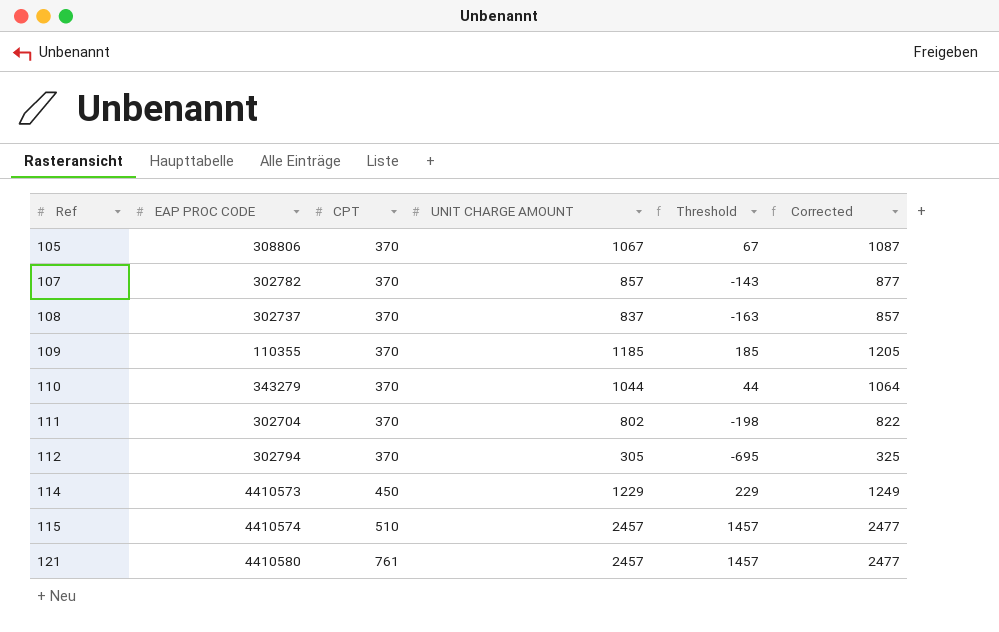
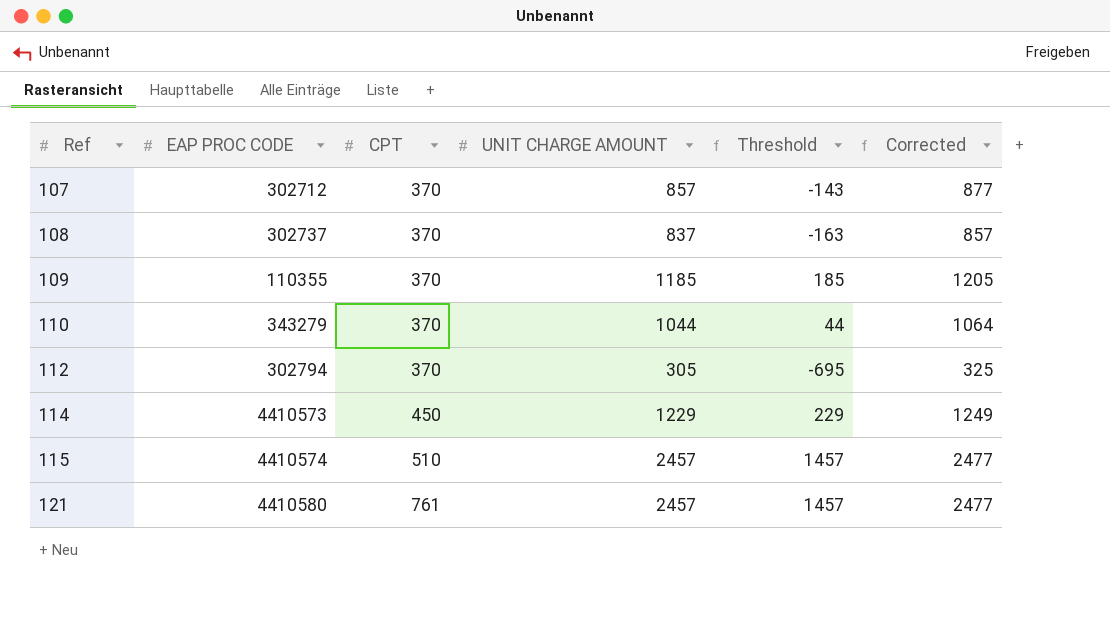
row 105: 308806 | 370 | 1067 | 67 | 1087 -> none
row 111: 302704 | 370 | 802 | -198 | 822 -> none
107 | EAP PROC CODE: 302782 -> 302712

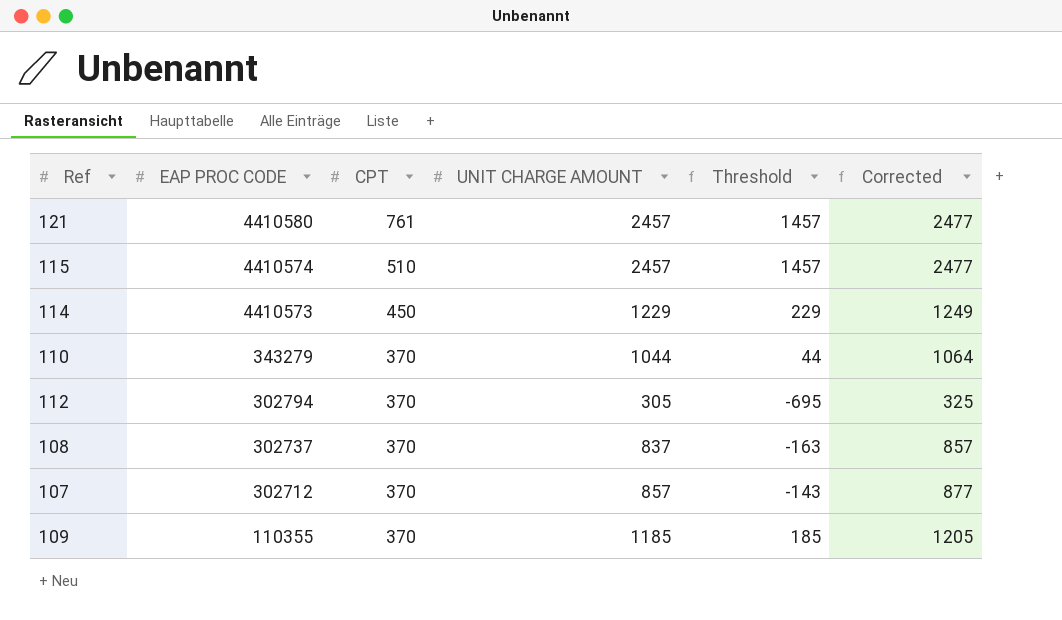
row order: Ref ascending -> EAP PROC CODE descending

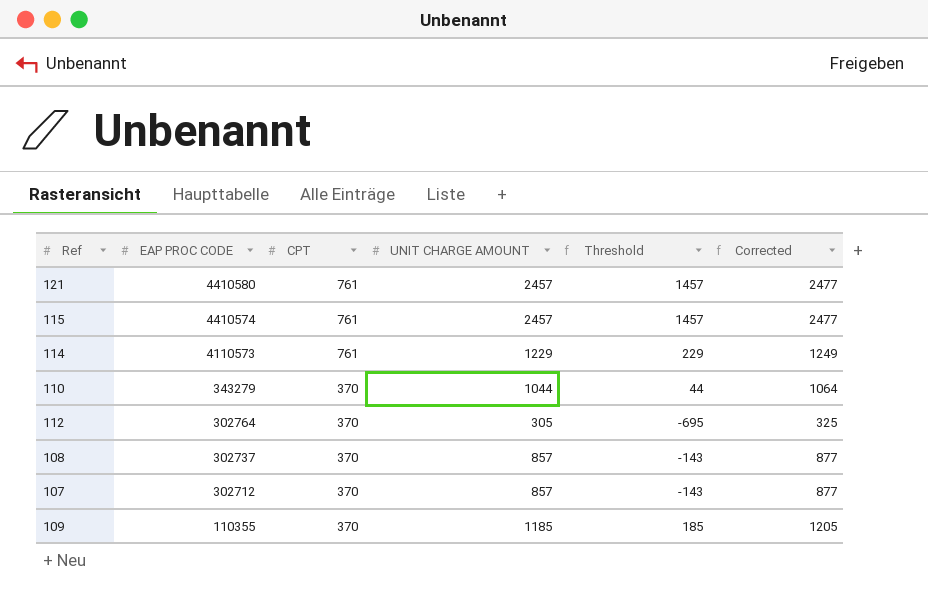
115 | CPT: 510 -> 761
114 | EAP PROC CODE: 4410573 -> 4110573
114 | CPT: 450 -> 761
112 | EAP PROC CODE: 302794 -> 302764
108 | UNIT CHARGE AMOUNT: 837 -> 857
108 | Threshold: -163 -> -143
108 | Corrected: 857 -> 877

